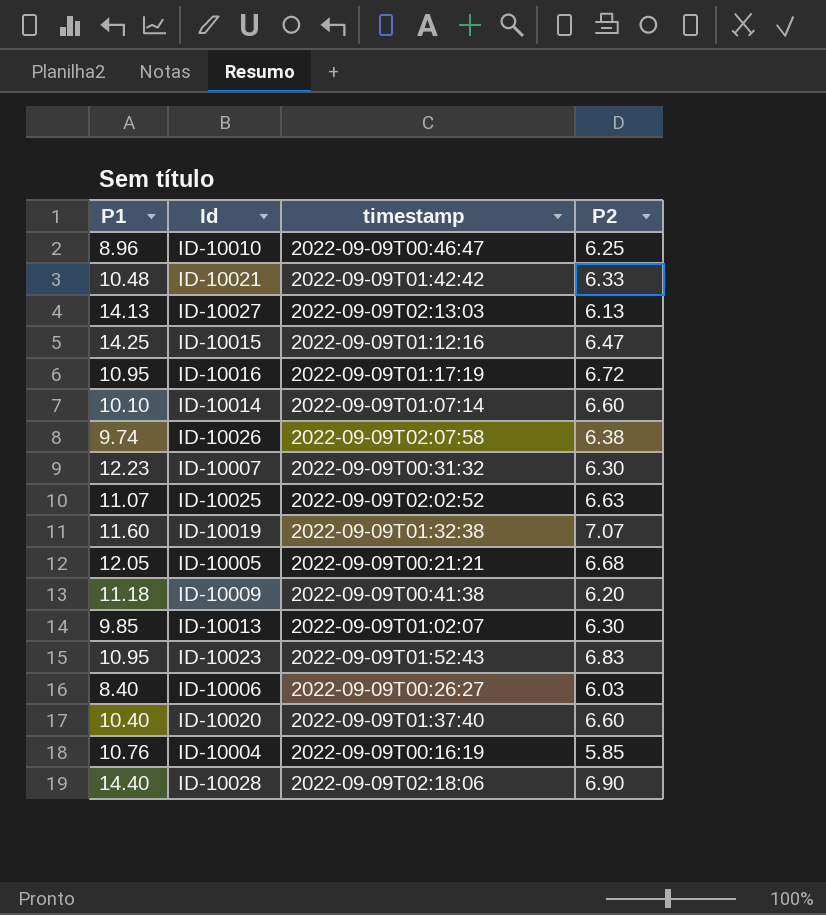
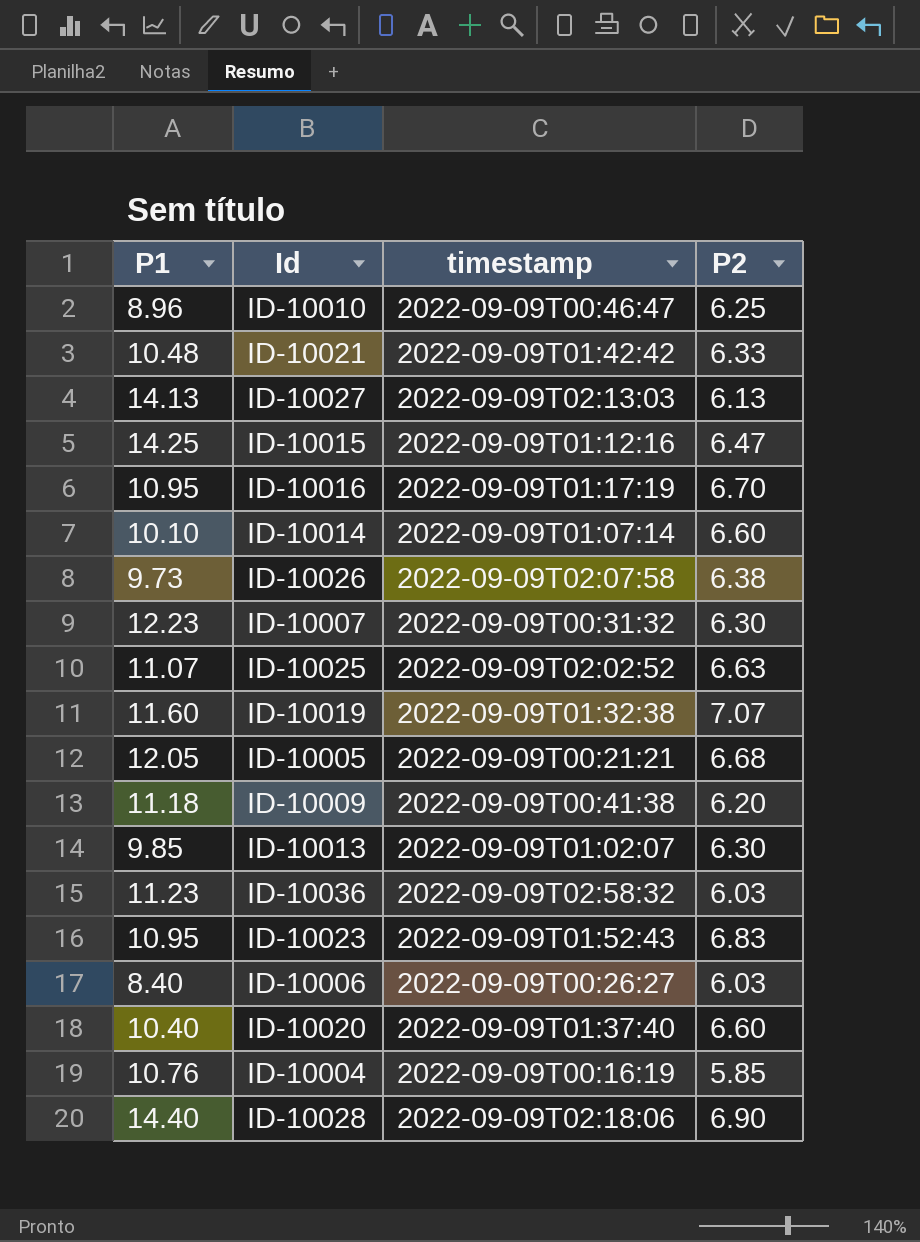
ID-10016 | P2: 6.72 -> 6.70
ID-10026 | P1: 9.74 -> 9.73
row ID-10036: none -> 11.23 | 2022-09-09T02:58:32 | 6.03

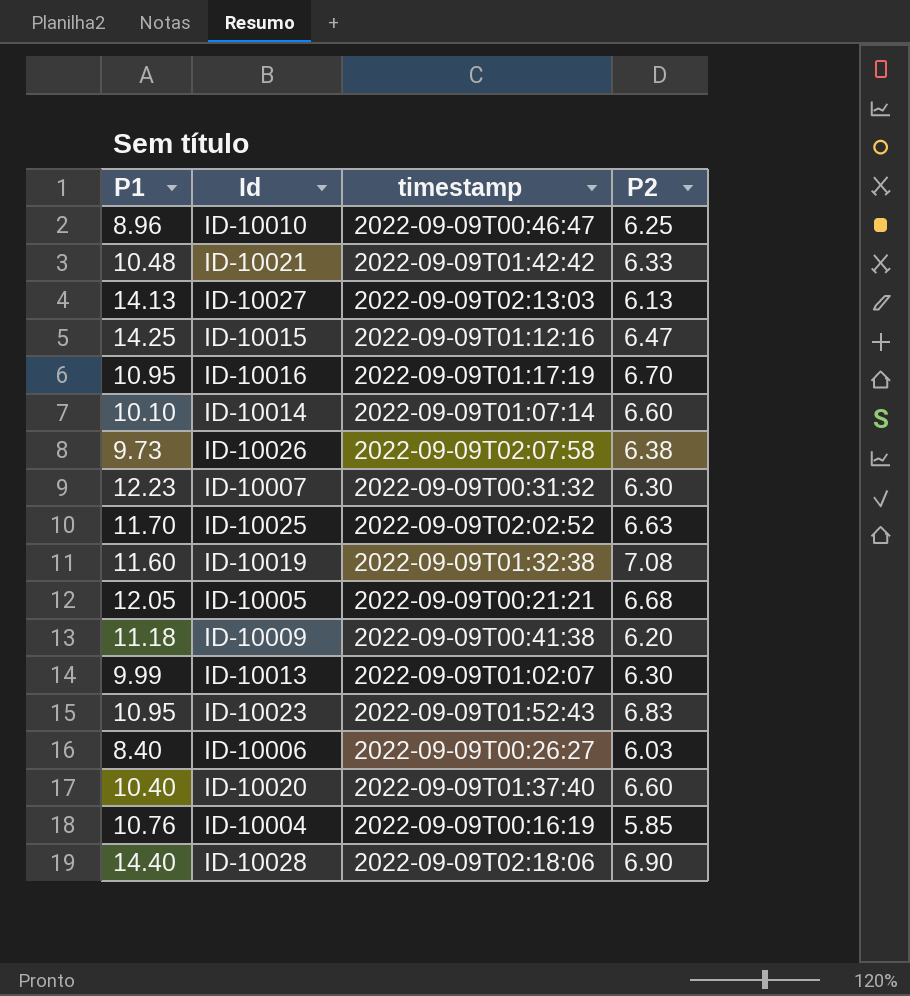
row ID-10036: 11.23 | 2022-09-09T02:58:32 | 6.03 -> none
ID-10025 | P1: 11.07 -> 11.70
ID-10019 | P2: 7.07 -> 7.08
ID-10013 | P1: 9.85 -> 9.99

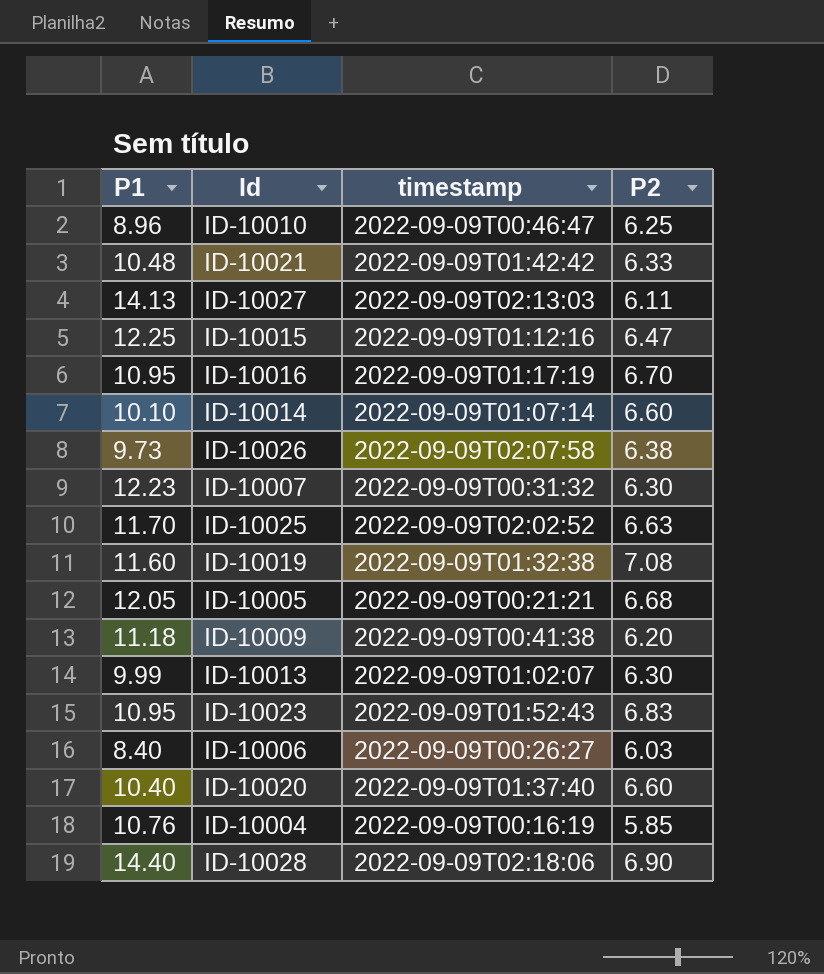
ID-10027 | P2: 6.13 -> 6.11
ID-10015 | P1: 14.25 -> 12.25

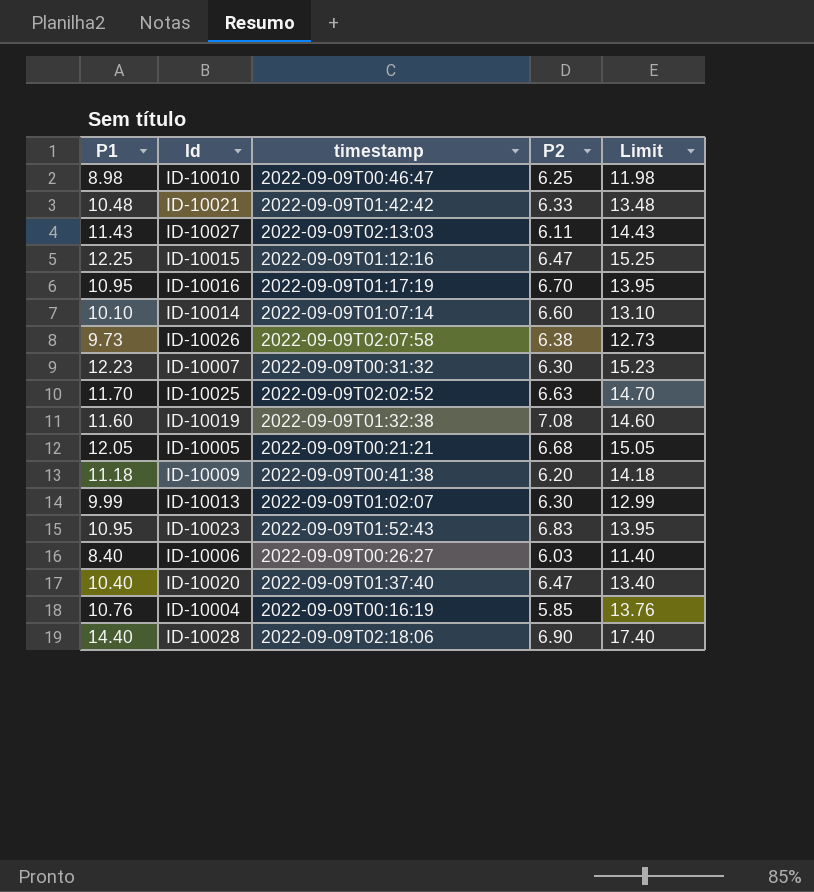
column Limit | formula: none -> [P1] + 3
ID-10010 | P1: 8.96 -> 8.98
ID-10027 | P1: 14.13 -> 11.43
ID-10020 | P2: 6.60 -> 6.47

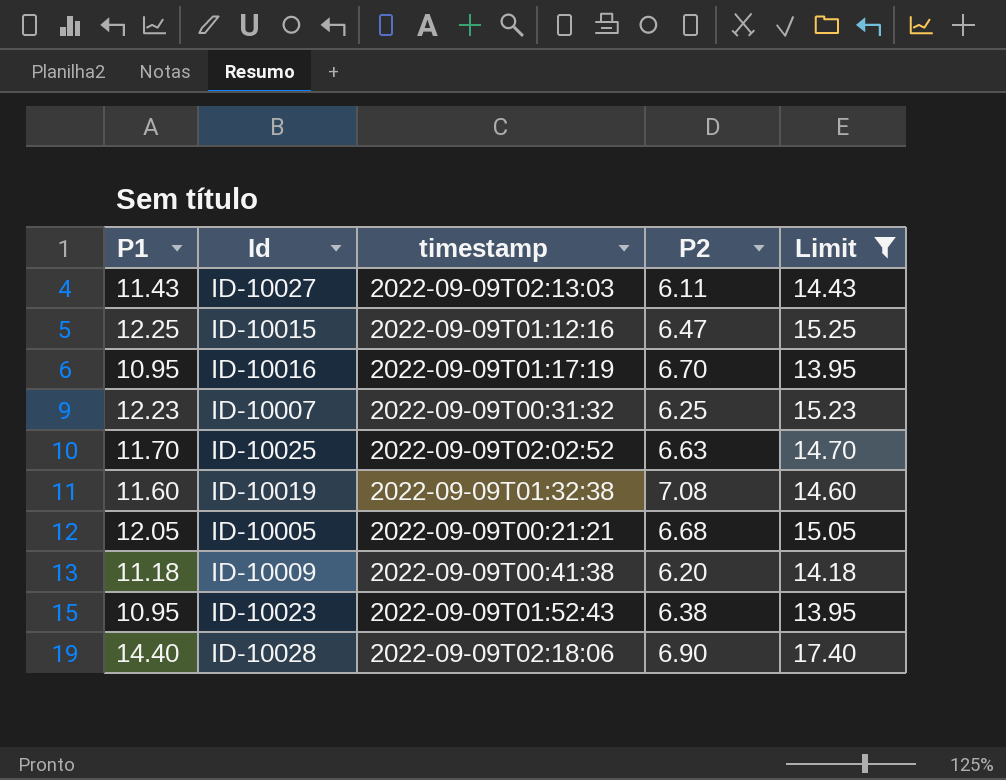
filter: none -> Limit >= 13.95
ID-10007 | P2: 6.30 -> 6.25
ID-10023 | P2: 6.83 -> 6.38

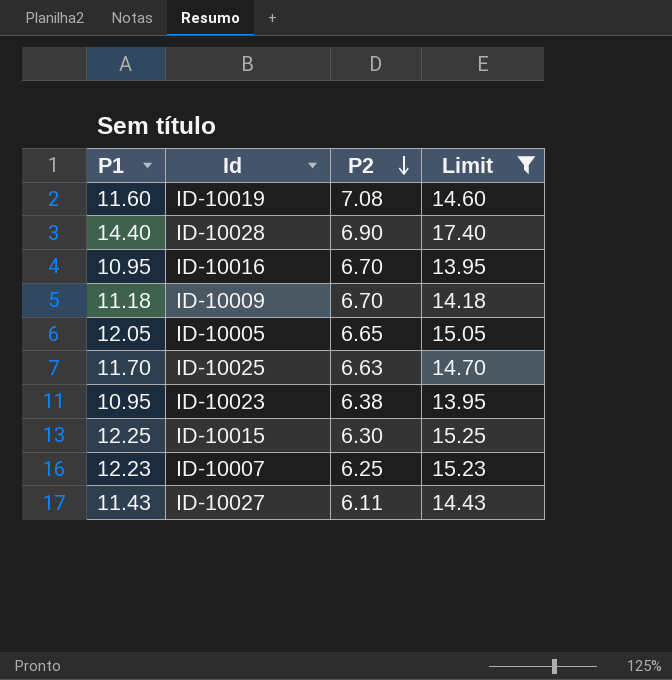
row order: none -> P2 descending
column timestamp | position: 3 -> none
ID-10009 | P2: 6.20 -> 6.70
ID-10005 | P2: 6.68 -> 6.65
ID-10015 | P2: 6.47 -> 6.30

